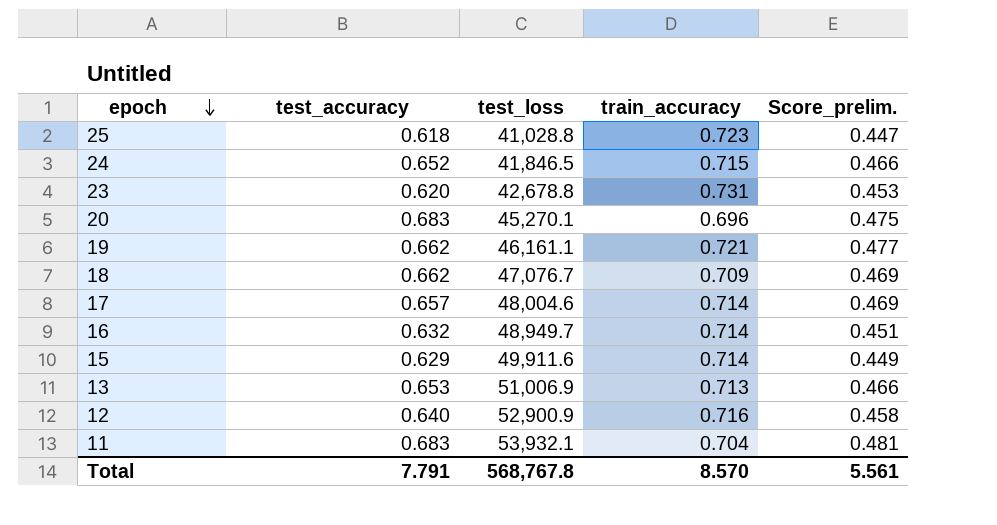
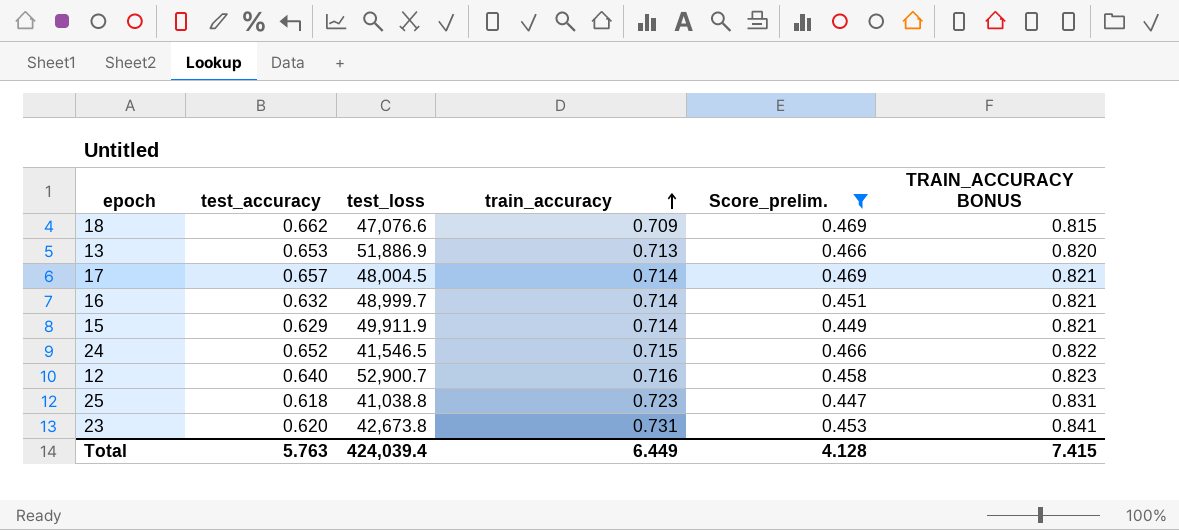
filter: none -> Score_prelim. <= 0.469
row order: epoch descending -> train_accuracy ascending
column TRAIN_ACCURACY BONUS | formula: none -> [train_accuracy] * 1.15
18 | test_loss: 47,076.7 -> 47,076.6
13 | test_loss: 51,006.9 -> 51,886.9
17 | test_loss: 48,004.6 -> 48,004.5
16 | test_loss: 48,949.7 -> 48,999.7
15 | test_loss: 49,911.6 -> 49,911.9
24 | test_loss: 41,846.5 -> 41,546.5
12 | test_loss: 52,900.9 -> 52,900.7
25 | test_loss: 41,028.8 -> 41,038.8
23 | test_loss: 42,678.8 -> 42,673.8
Total | test_accuracy: 7.791 -> 5.763
Total | test_loss: 568,767.8 -> 424,039.4
Total | train_accuracy: 8.570 -> 6.449
Total | Score_prelim.: 5.561 -> 4.128

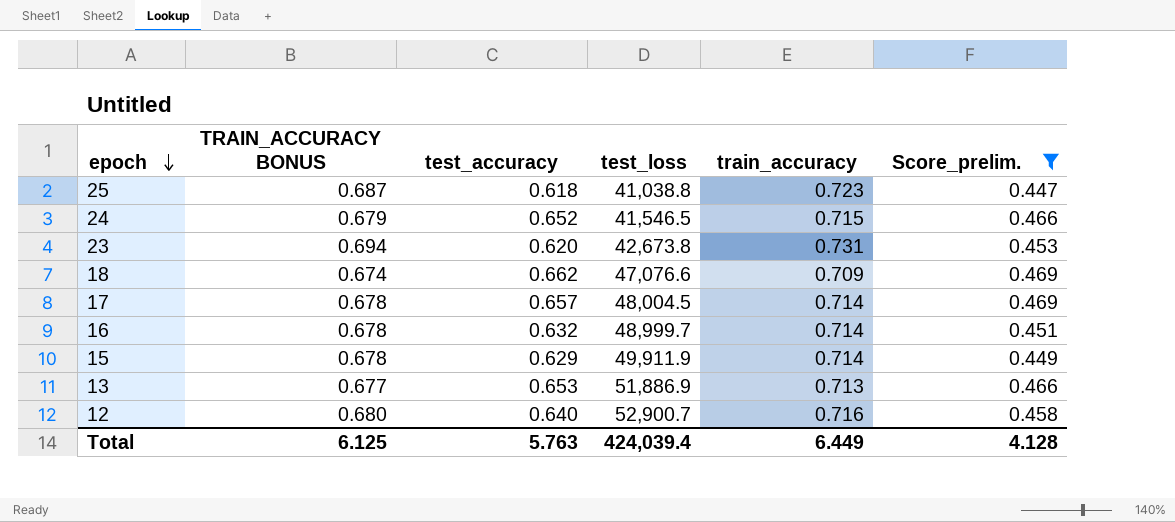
row order: train_accuracy ascending -> epoch descending
column TRAIN_ACCURACY BONUS | formula: [train_accuracy] * 1.15 -> [train_accuracy] * 0.95
column TRAIN_ACCURACY BONUS | position: 6 -> 2
Total | TRAIN_ACCURACY BONUS: 7.415 -> 6.125

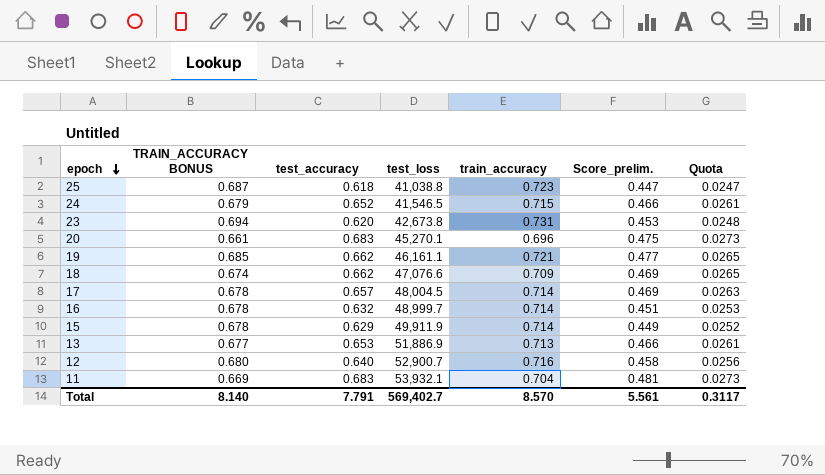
filter: Score_prelim. <= 0.469 -> none
column Quota | formula: none -> [test_accuracy] * 0.04
Total | TRAIN_ACCURACY BONUS: 6.125 -> 8.140
Total | test_accuracy: 5.763 -> 7.791
Total | test_loss: 424,039.4 -> 569,402.7
Total | train_accuracy: 6.449 -> 8.570
Total | Score_prelim.: 4.128 -> 5.561

